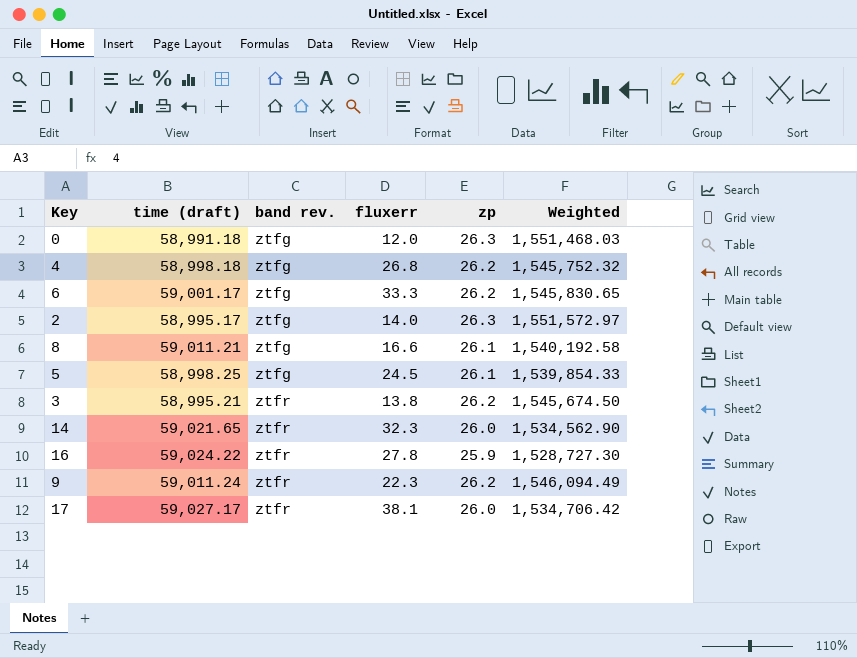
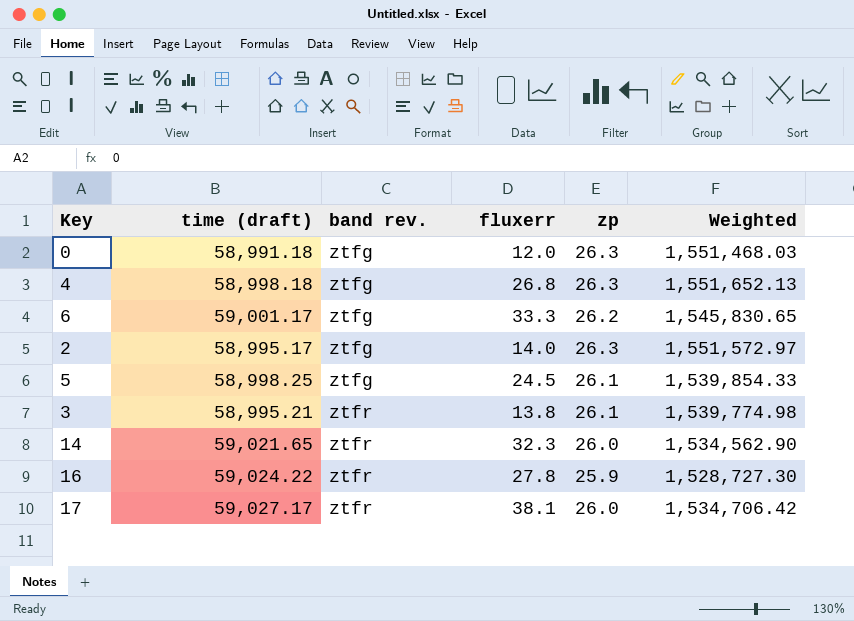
row 8: 59,011.21 | ztfg | 16.6 | 26.1 | 1,540,192.58 -> none
row 9: 59,011.24 | ztfr | 22.3 | 26.2 | 1,546,094.49 -> none
4 | zp: 26.2 -> 26.3
4 | Weighted: 1,545,752.32 -> 1,551,652.13
3 | zp: 26.2 -> 26.1
3 | Weighted: 1,545,674.50 -> 1,539,774.98

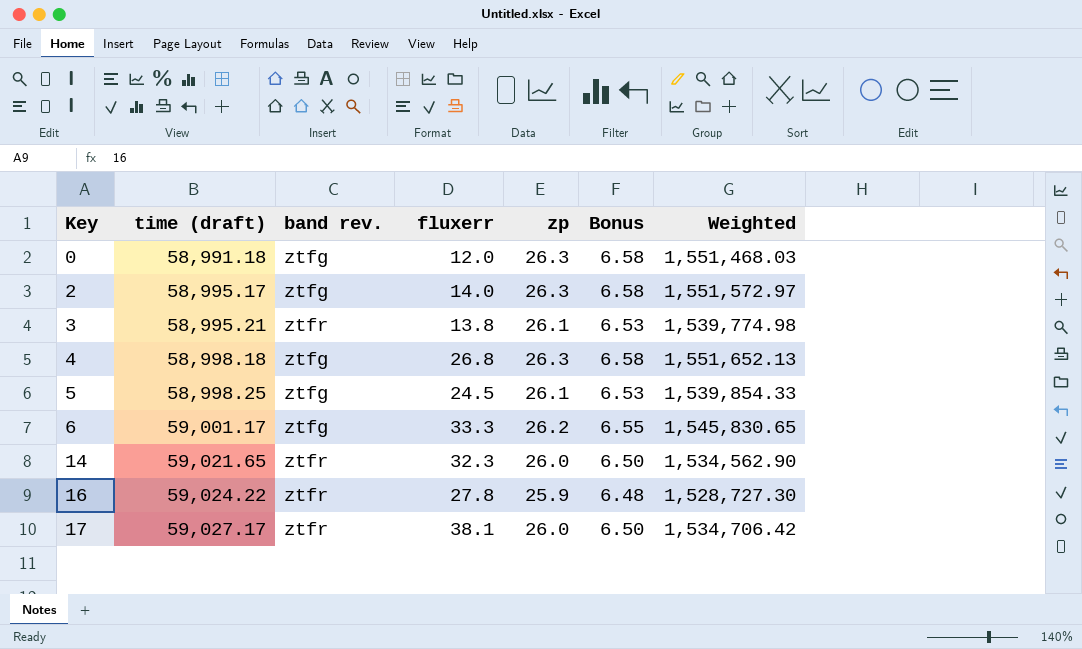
row order: band rev. ascending -> Key ascending
column Bonus | formula: none -> [zp] * 0.25

